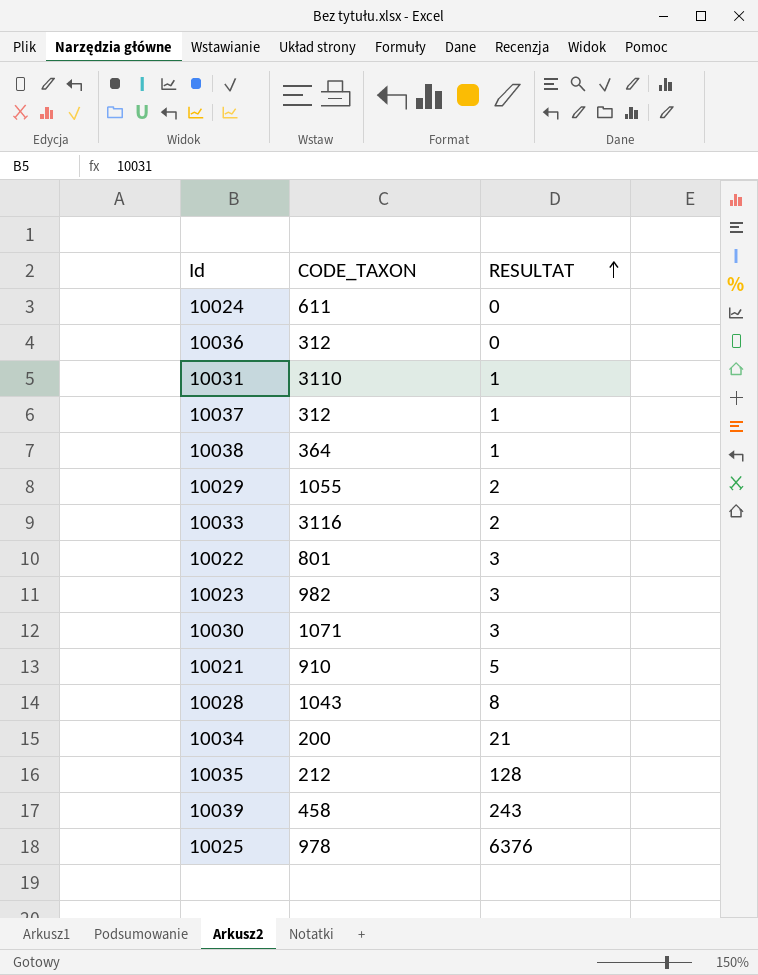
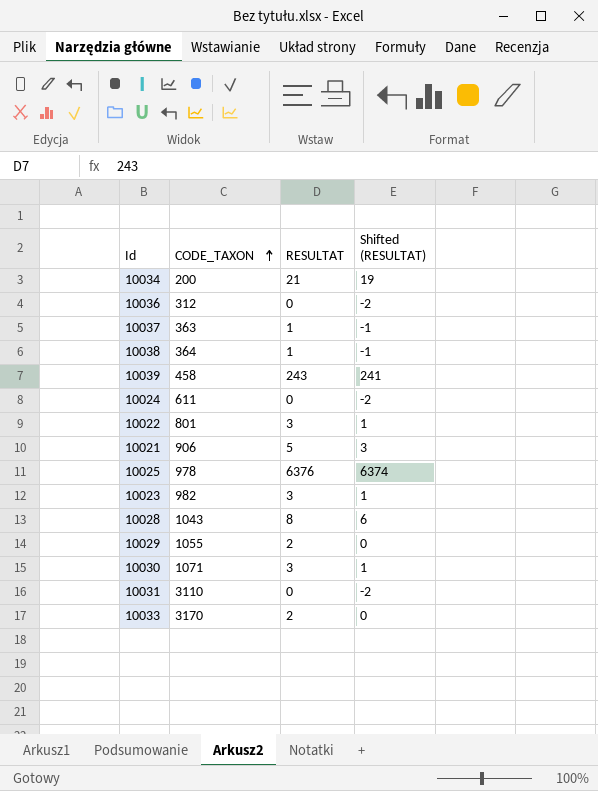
row order: RESULTAT ascending -> CODE_TAXON ascending
column Shifted (RESULTAT) | formula: none -> [RESULTAT] - 2
row 10035: 212 | 128 -> none
10037 | CODE_TAXON: 312 -> 363
10021 | CODE_TAXON: 910 -> 906
10031 | RESULTAT: 1 -> 0
10033 | CODE_TAXON: 3116 -> 3170

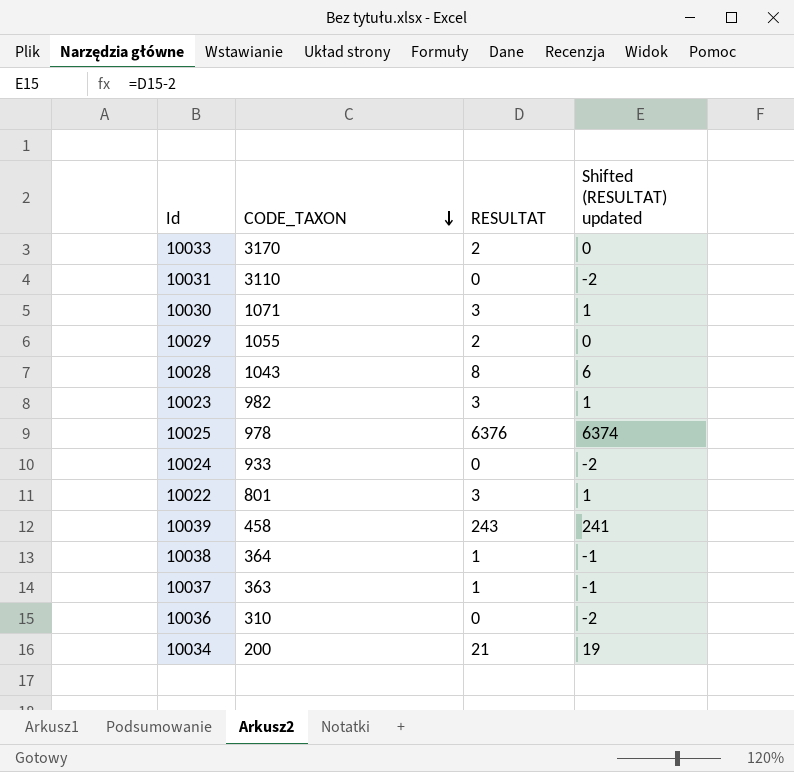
row order: CODE_TAXON ascending -> CODE_TAXON descending
column name: Shifted (RESULTAT) -> Shifted (RESULTAT) updated
row 10021: 906 | 5 | 3 -> none
10024 | CODE_TAXON: 611 -> 933
10036 | CODE_TAXON: 312 -> 310

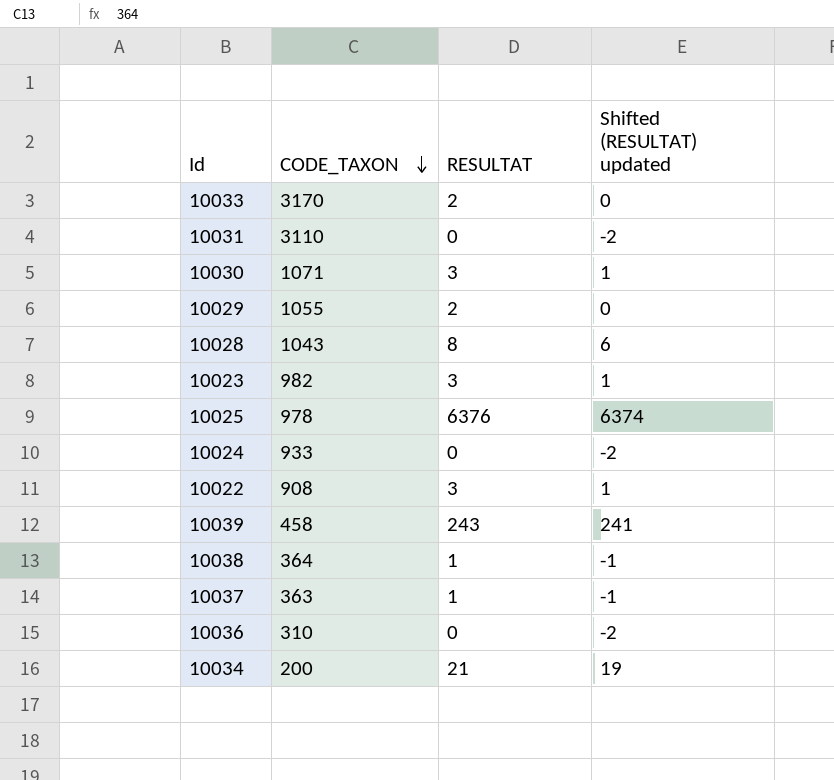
10022 | CODE_TAXON: 801 -> 908

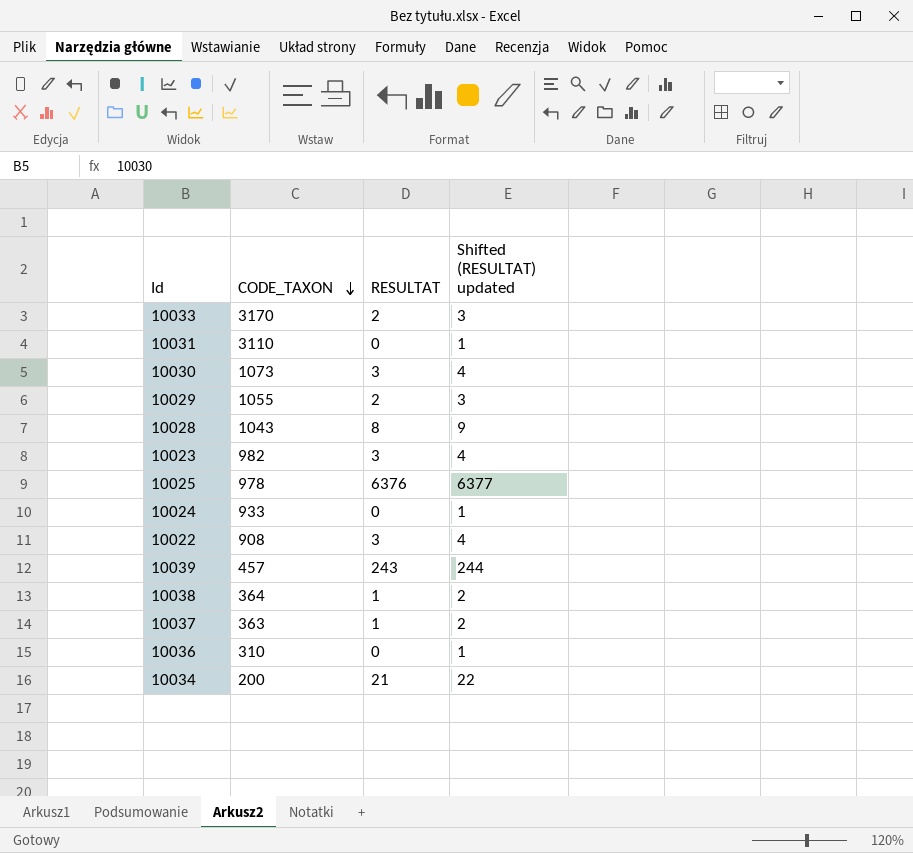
column Shifted (RESULTAT) updated | formula: [RESULTAT] - 2 -> [RESULTAT] + 1
10030 | CODE_TAXON: 1071 -> 1073
10039 | CODE_TAXON: 458 -> 457

